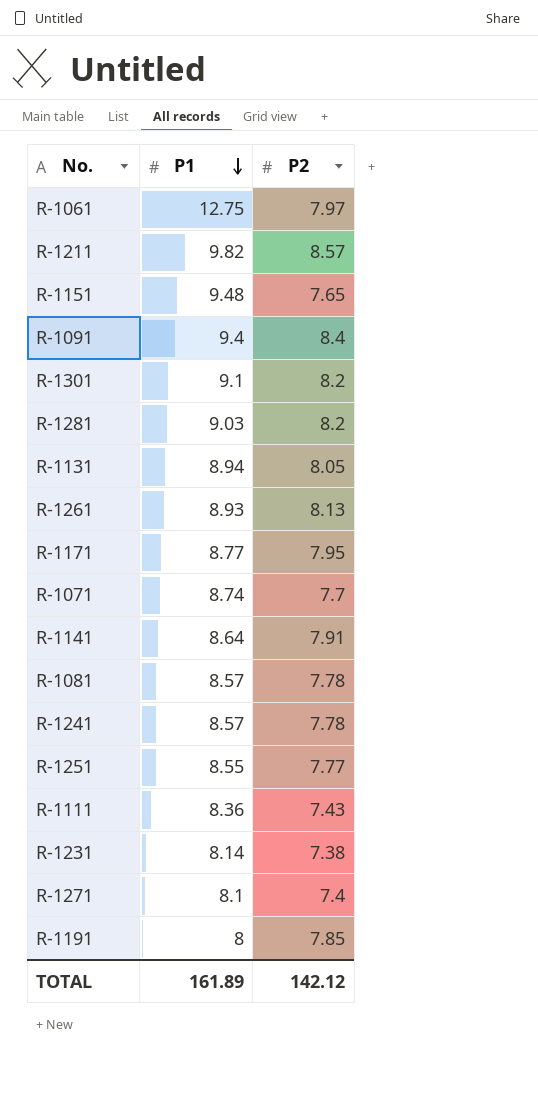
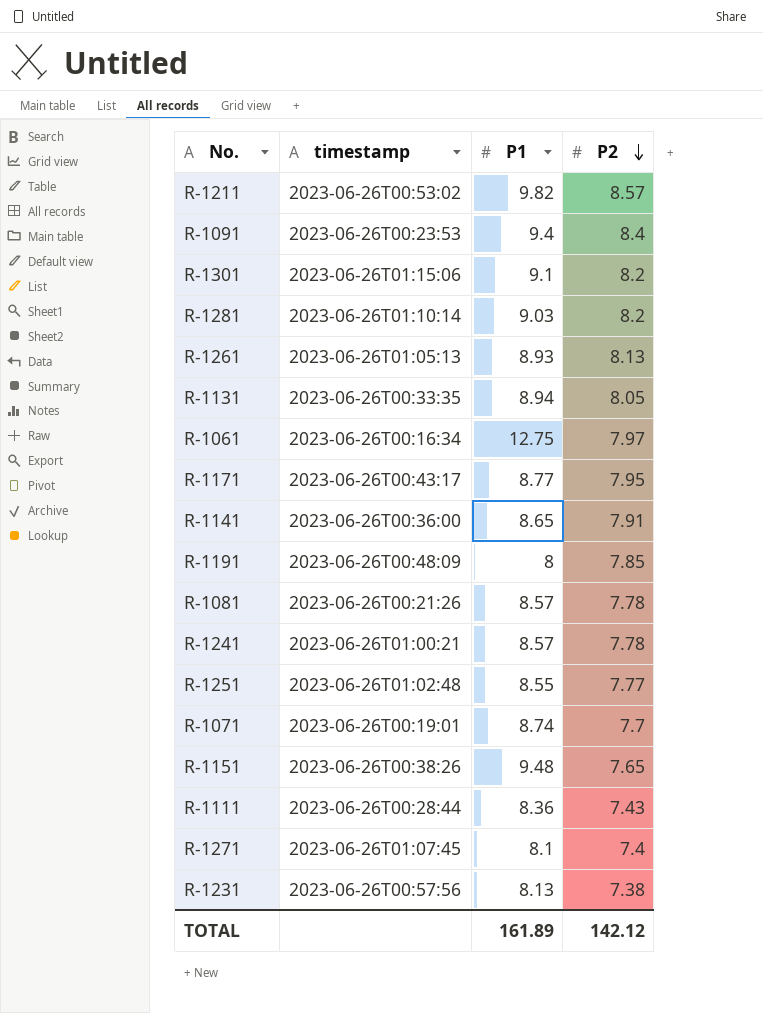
row order: P1 descending -> P2 descending
column timestamp | position: none -> 2
R-1141 | P1: 8.64 -> 8.65
R-1231 | P1: 8.14 -> 8.13

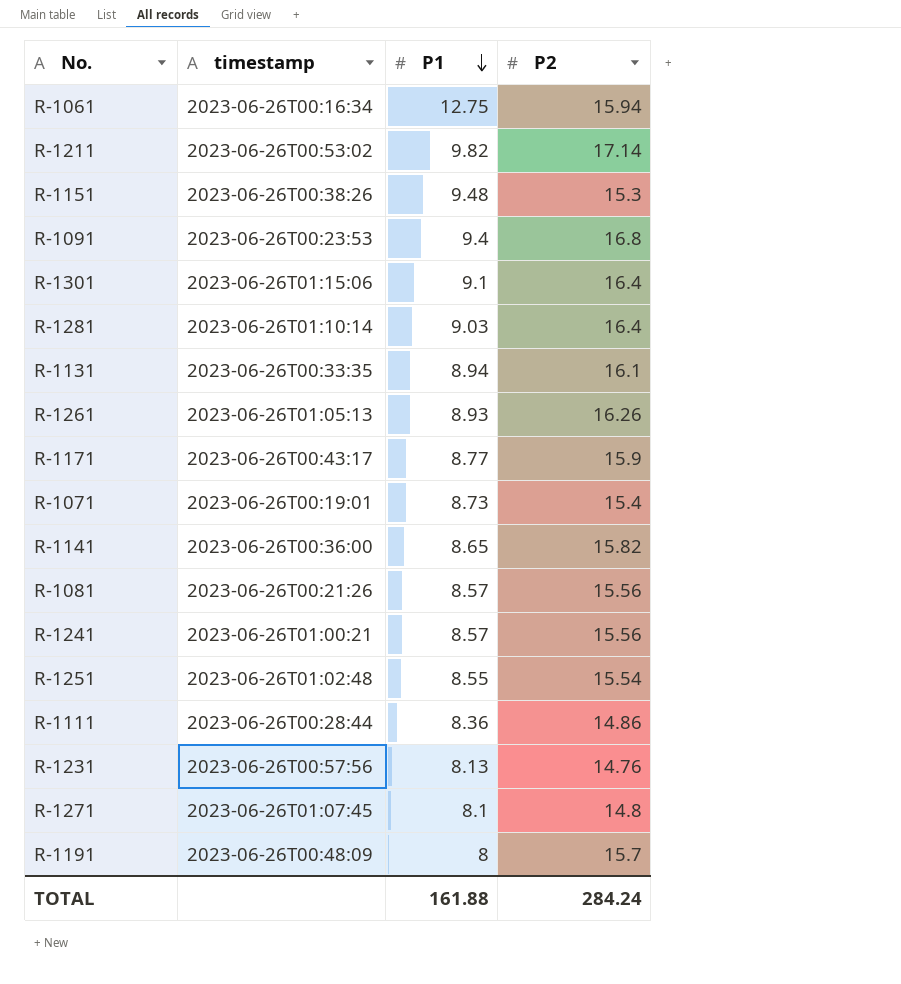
row order: P2 descending -> P1 descending
R-1061 | P2: 7.97 -> 15.94
R-1211 | P2: 8.57 -> 17.14
R-1151 | P2: 7.65 -> 15.3
R-1091 | P2: 8.4 -> 16.8
R-1301 | P2: 8.2 -> 16.4
R-1281 | P2: 8.2 -> 16.4
R-1131 | P2: 8.05 -> 16.1
R-1261 | P2: 8.13 -> 16.26
R-1171 | P2: 7.95 -> 15.9
R-1071 | P1: 8.74 -> 8.73
R-1071 | P2: 7.7 -> 15.4
R-1141 | P2: 7.91 -> 15.82
R-1081 | P2: 7.78 -> 15.56
R-1241 | P2: 7.78 -> 15.56
R-1251 | P2: 7.77 -> 15.54
R-1111 | P2: 7.43 -> 14.86
R-1231 | P2: 7.38 -> 14.76
R-1271 | P2: 7.4 -> 14.8
R-1191 | P2: 7.85 -> 15.7
TOTAL | P1: 161.89 -> 161.88
TOTAL | P2: 142.12 -> 284.24

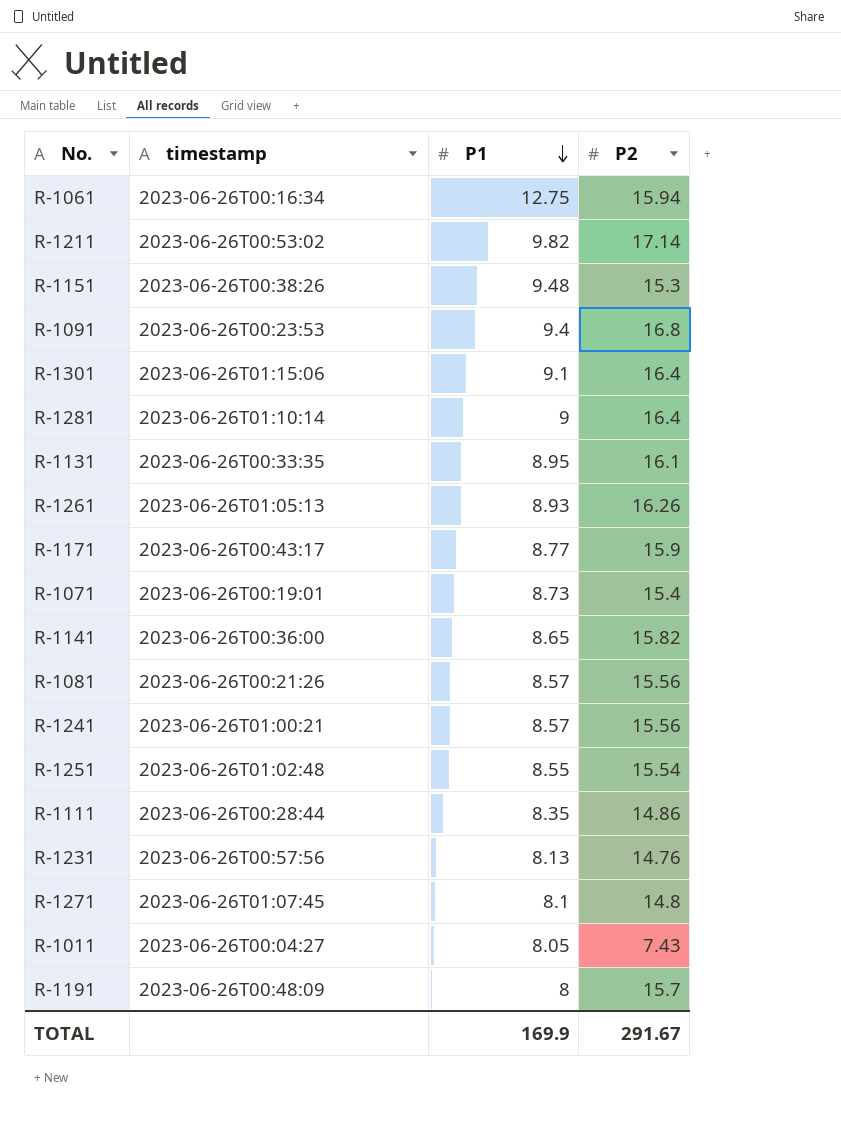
R-1281 | P1: 9.03 -> 9
R-1131 | P1: 8.94 -> 8.95
R-1111 | P1: 8.36 -> 8.35
row R-1011: none -> 2023-06-26T00:04:27 | 8.05 | 7.43
TOTAL | P1: 161.88 -> 169.9
TOTAL | P2: 284.24 -> 291.67

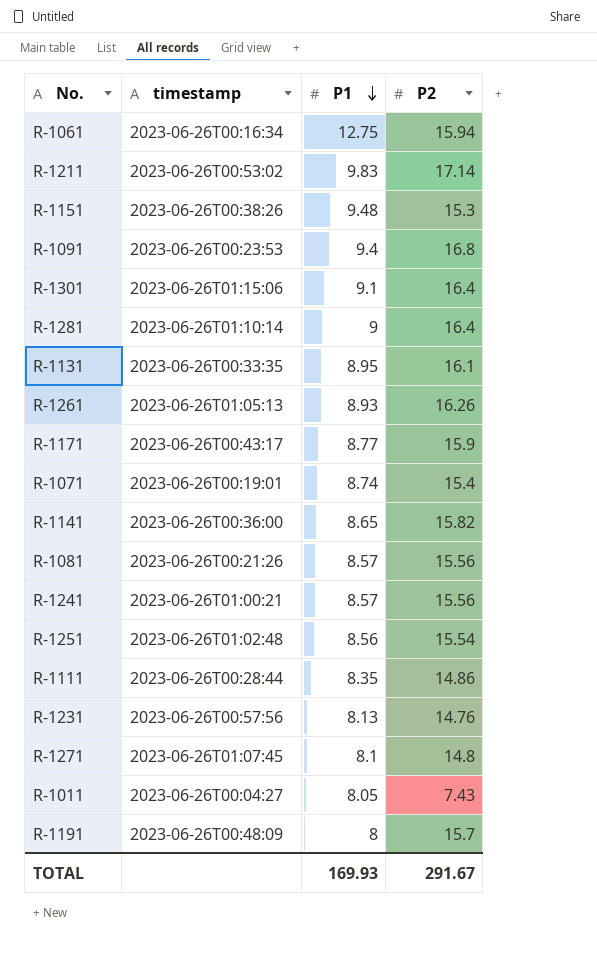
R-1211 | P1: 9.82 -> 9.83
R-1071 | P1: 8.73 -> 8.74
R-1251 | P1: 8.55 -> 8.56
TOTAL | P1: 169.9 -> 169.93

